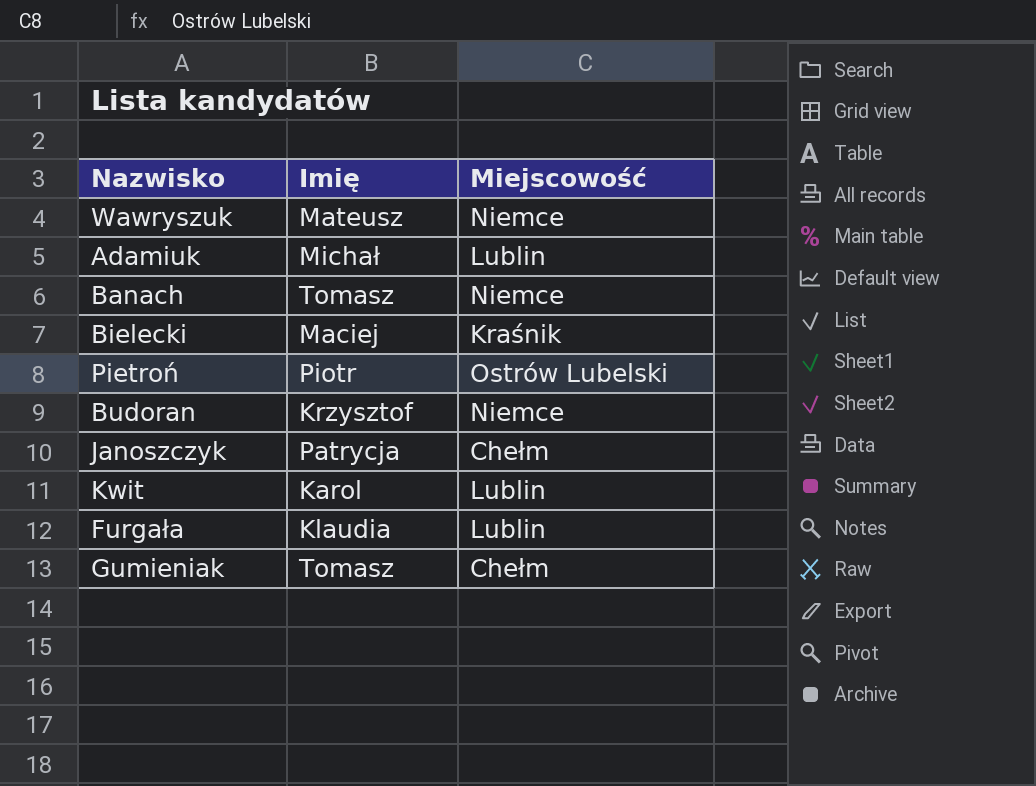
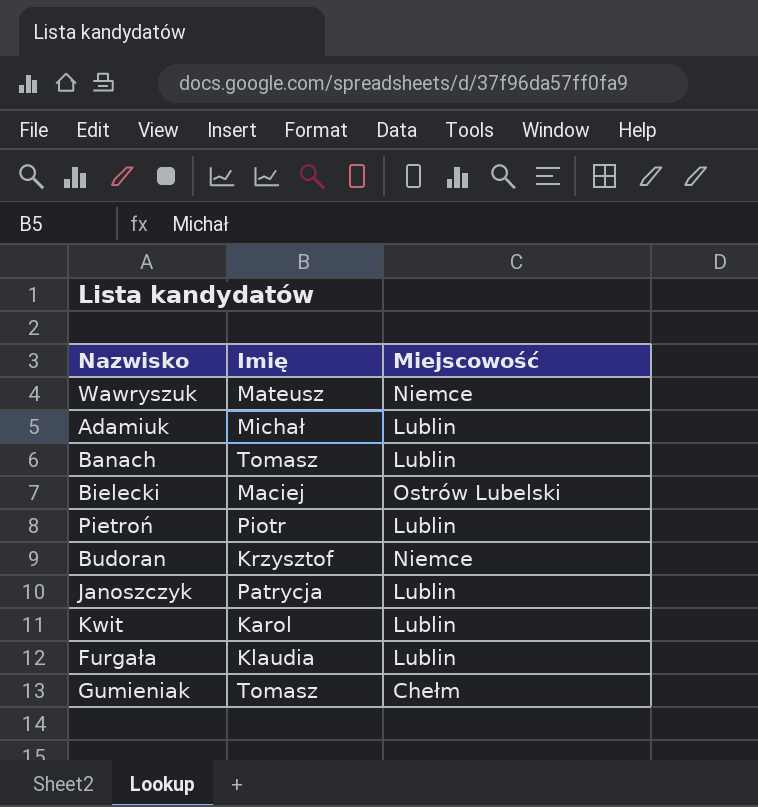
Banach | Miejscowość: Niemce -> Lublin
Bielecki | Miejscowość: Kraśnik -> Ostrów Lubelski
Pietroń | Miejscowość: Ostrów Lubelski -> Lublin
Janoszczyk | Miejscowość: Chełm -> Lublin

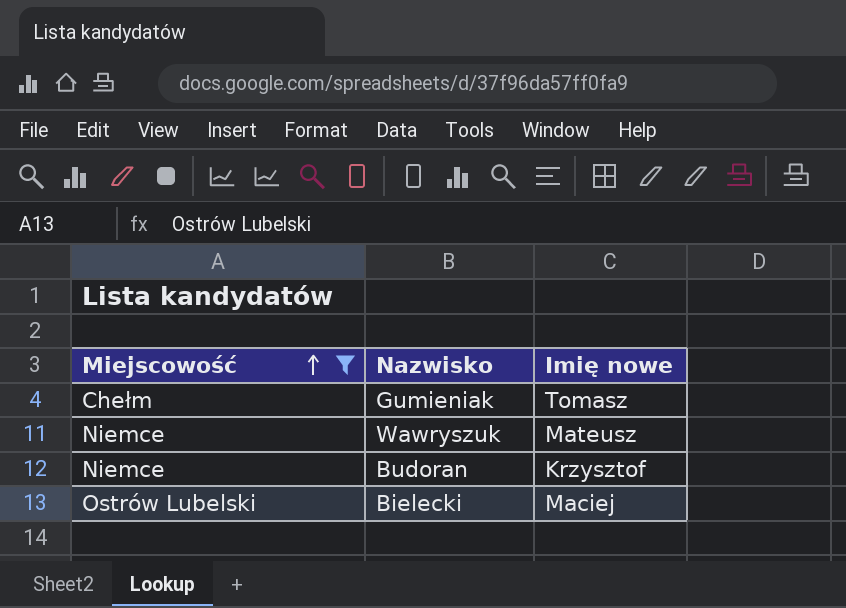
filter: none -> Miejscowość != Lublin
row order: none -> Miejscowość ascending
column Miejscowość | position: 3 -> 1
column name: Imię -> Imię nowe

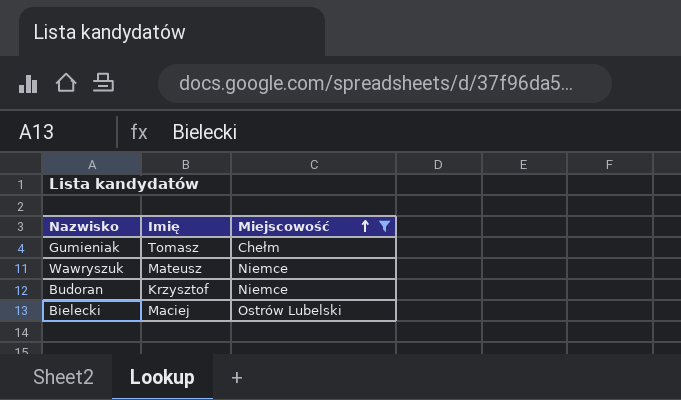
column name: Imię nowe -> Imię
column Miejscowość | position: 1 -> 3

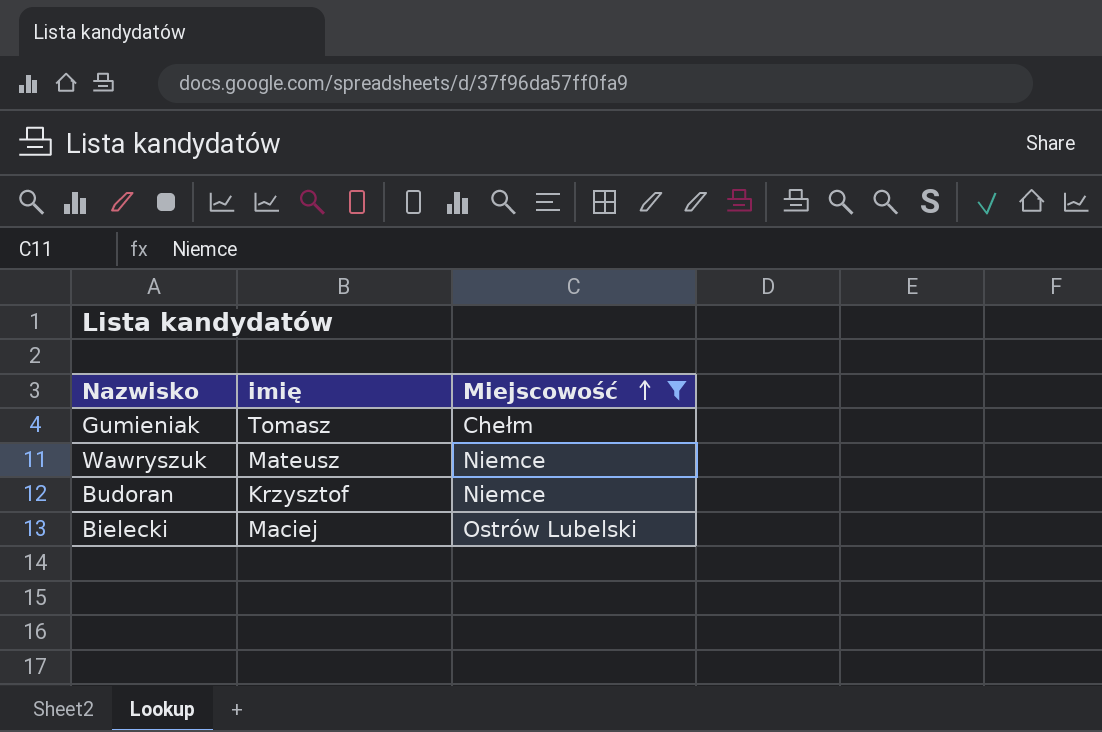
column name: Imię -> imię

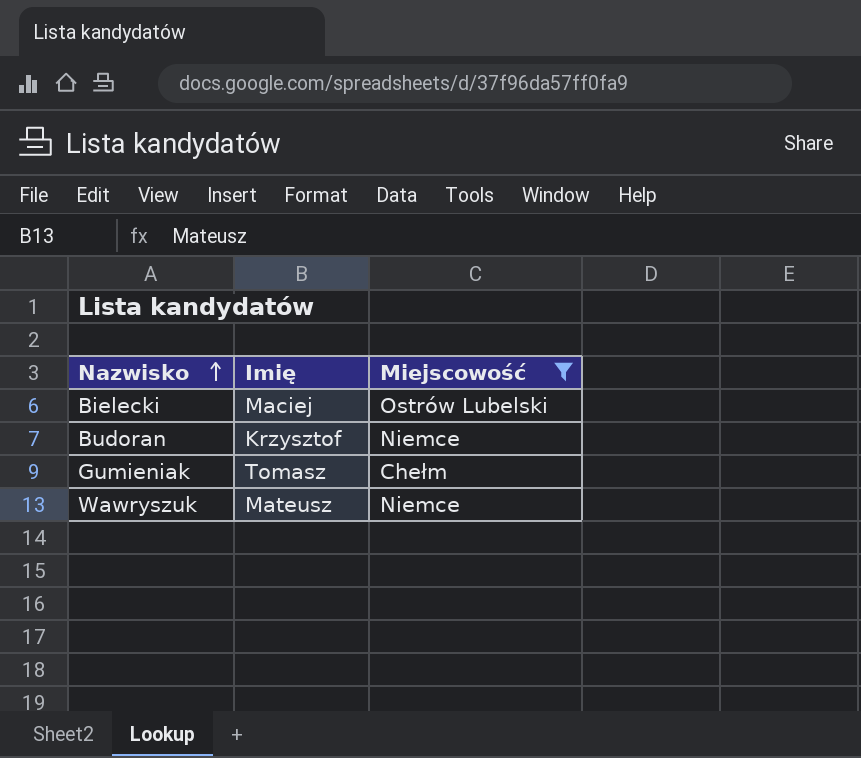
row order: Miejscowość ascending -> Nazwisko ascending
column name: imię -> Imię

